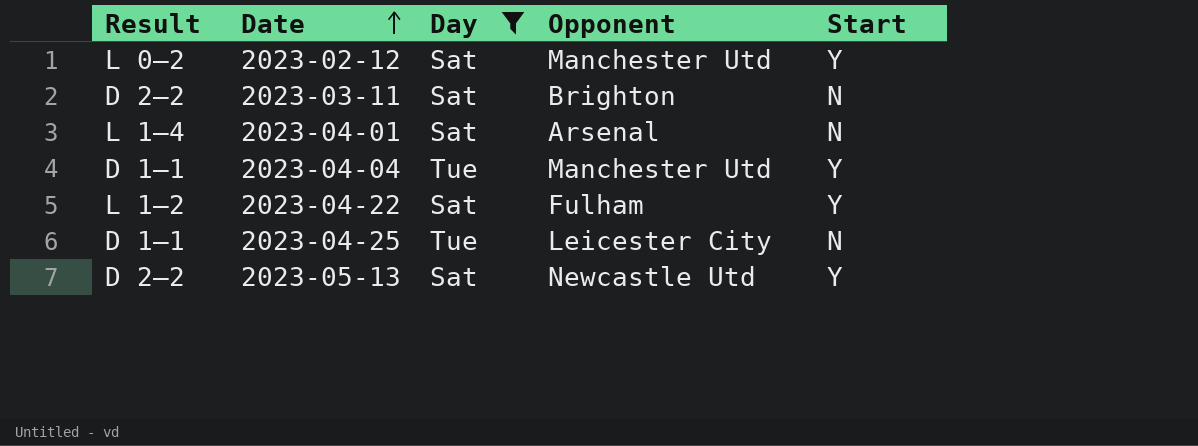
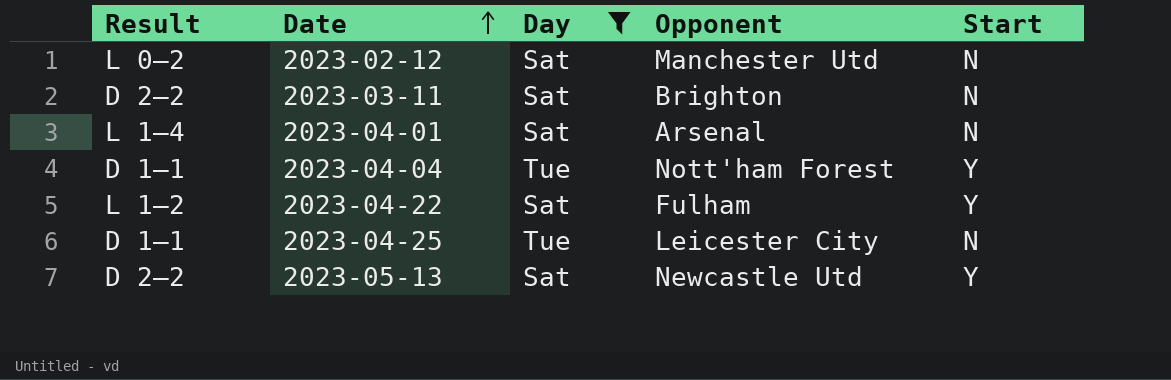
2023-02-12 | Start: Y -> N
2023-04-04 | Opponent: Manchester Utd -> Nott'ham Forest

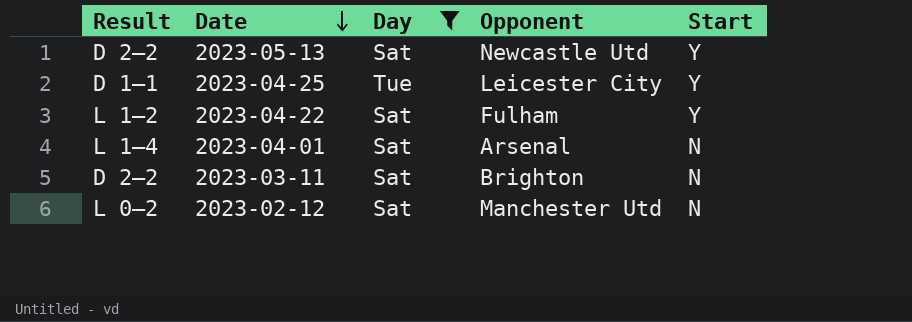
row order: Date ascending -> Date descending
row 2023-04-04: D 1–1 | Tue | Nott'ham Forest | Y -> none
2023-04-25 | Start: N -> Y

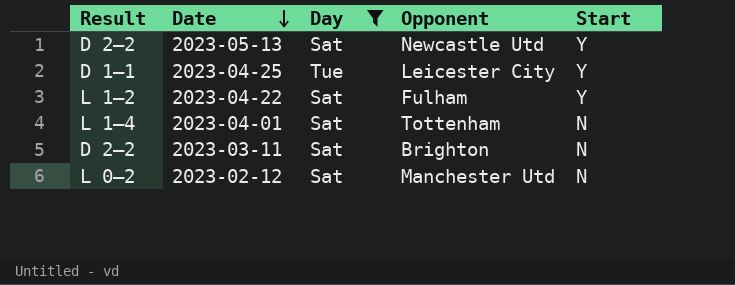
2023-04-01 | Opponent: Arsenal -> Tottenham

